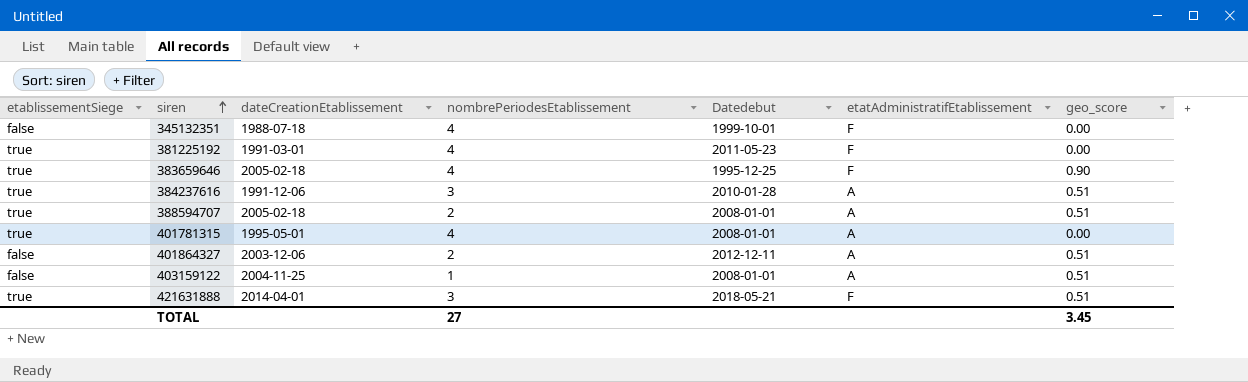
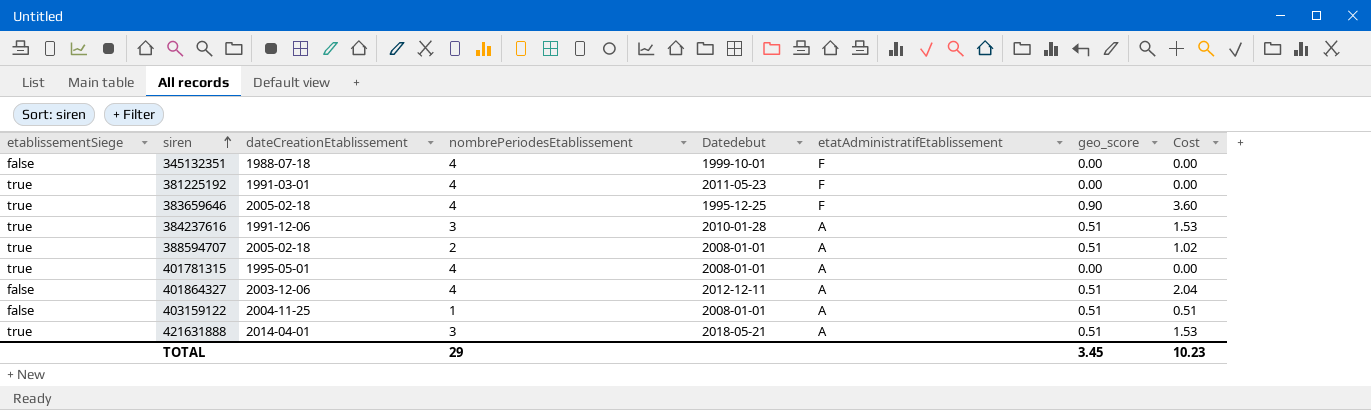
column Cost | formula: none -> [nombrePeriodesEtablissement] * [geo_score]
401864327 | nombrePeriodesEtablissement: 2 -> 4
421631888 | etatAdministratifEtablissement: F -> A
TOTAL | nombrePeriodesEtablissement: 27 -> 29

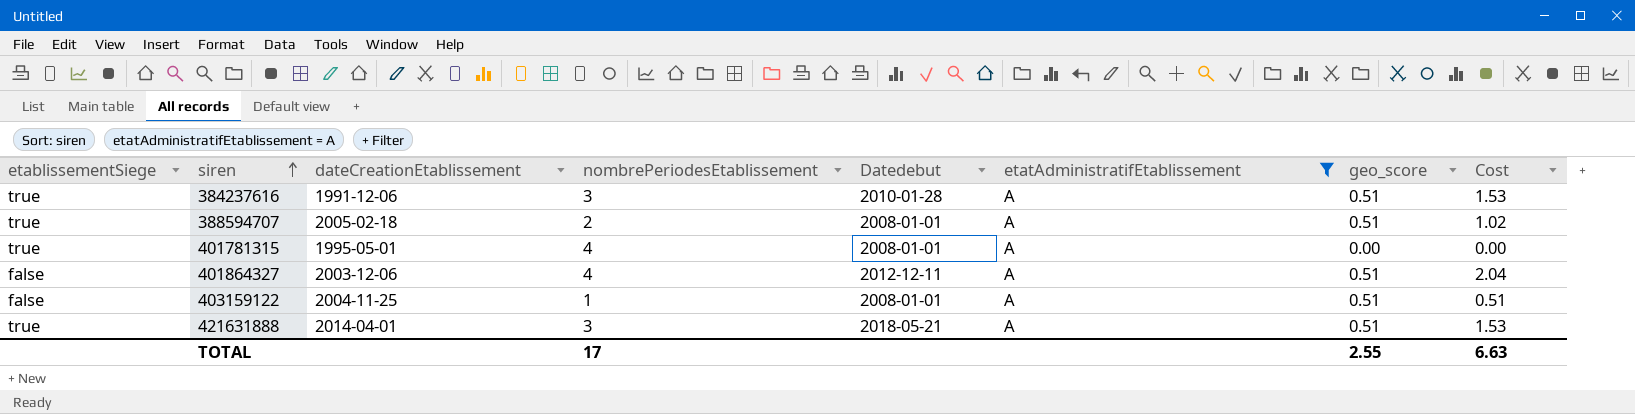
filter: none -> etatAdministratifEtablissement = A
TOTAL | nombrePeriodesEtablissement: 29 -> 17
TOTAL | geo_score: 3.45 -> 2.55
TOTAL | Cost: 10.23 -> 6.63

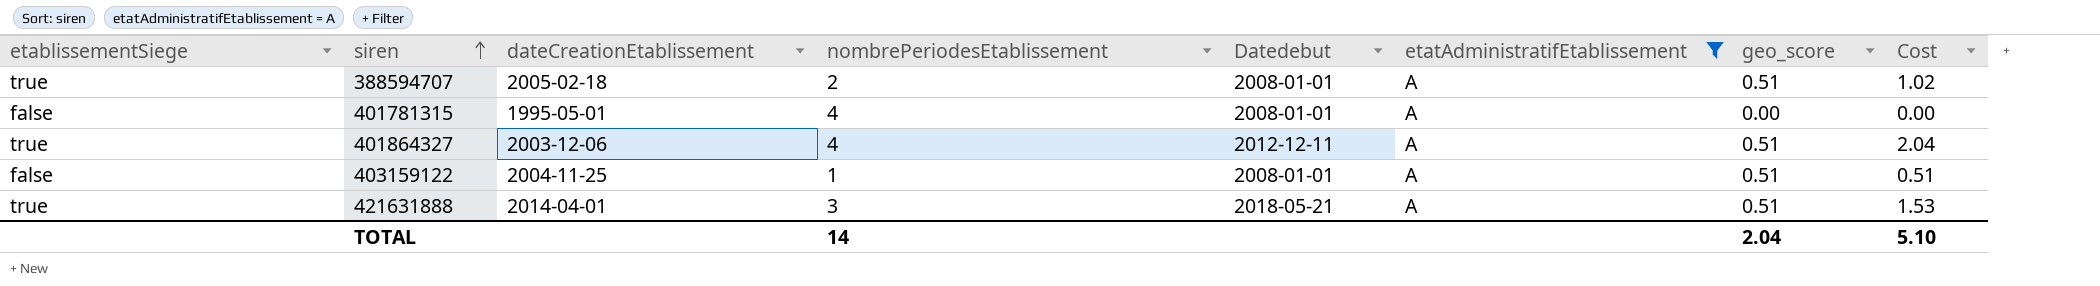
row 384237616: true | 1991-12-06 | 3 | 2010-01-28 | A | 0.51 | 1.53 -> none
401781315 | etablissementSiege: true -> false
401864327 | etablissementSiege: false -> true
TOTAL | nombrePeriodesEtablissement: 17 -> 14
TOTAL | geo_score: 2.55 -> 2.04
TOTAL | Cost: 6.63 -> 5.10

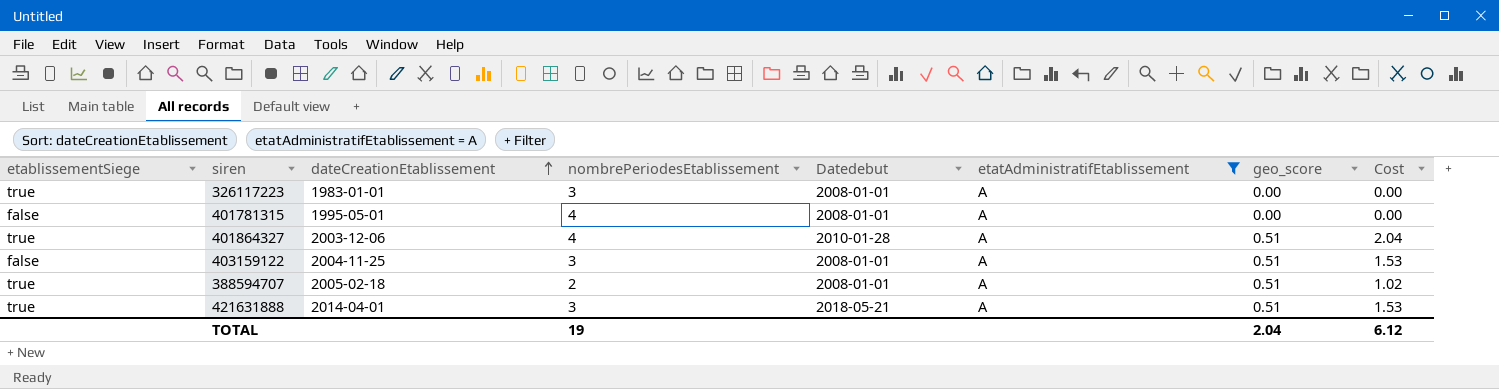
row order: siren ascending -> dateCreationEtablissement ascending
row 326117223: none -> true | 1983-01-01 | 3 | 2008-01-01 | A | 0.00 | 0.00
401864327 | Datedebut: 2012-12-11 -> 2010-01-28
403159122 | nombrePeriodesEtablissement: 1 -> 3
403159122 | Cost: 0.51 -> 1.53
TOTAL | nombrePeriodesEtablissement: 14 -> 19
TOTAL | Cost: 5.10 -> 6.12

